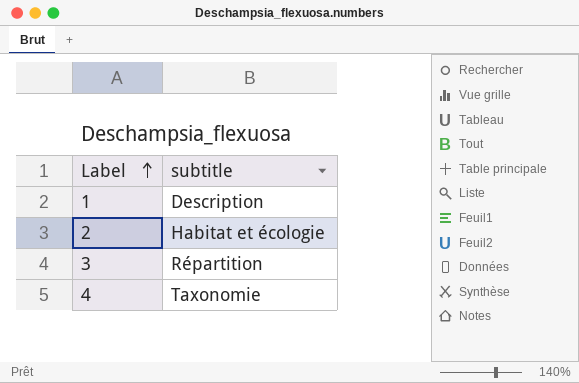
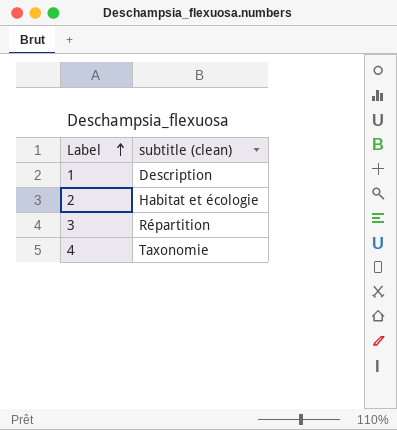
column name: subtitle -> subtitle (clean)

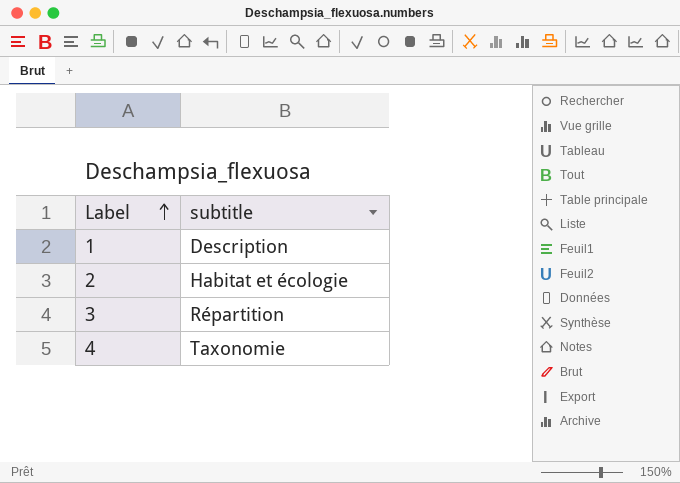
column name: subtitle (clean) -> subtitle

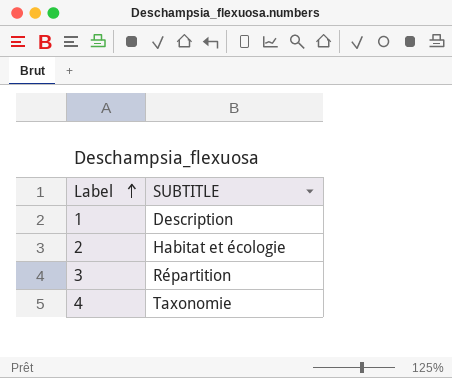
column name: subtitle -> SUBTITLE

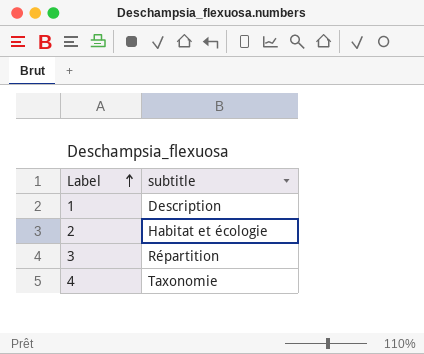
column name: SUBTITLE -> subtitle

